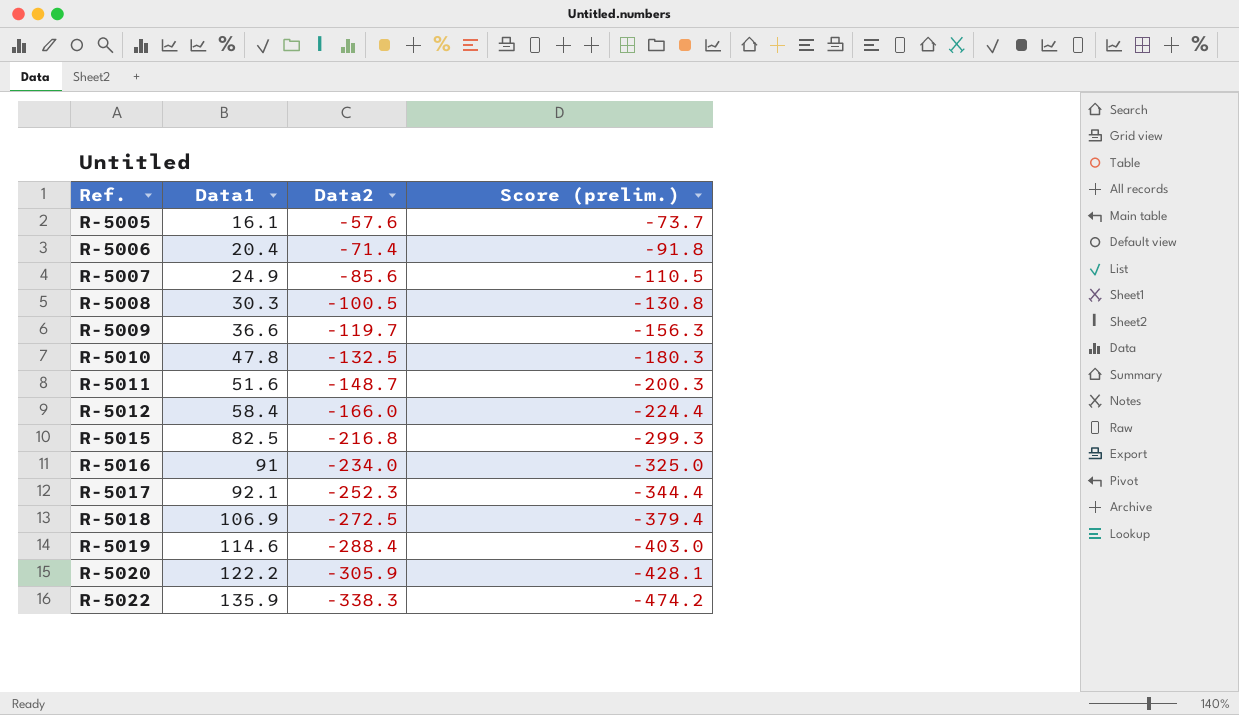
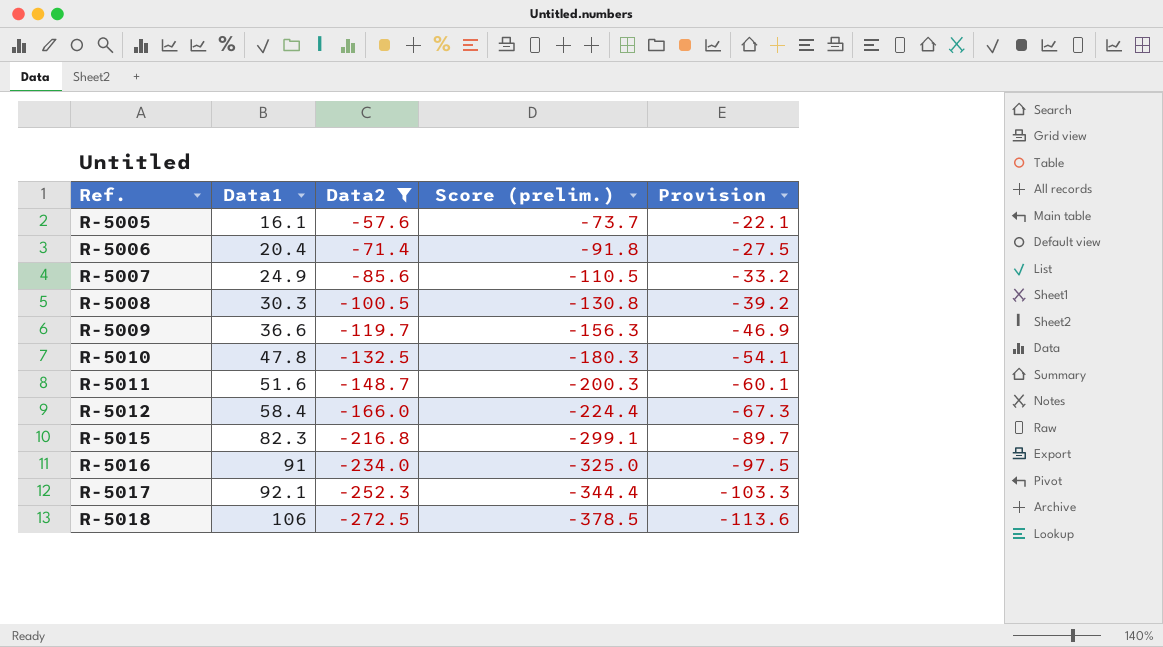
filter: none -> Data2 >= -272.5
column Provision | formula: none -> [Score (prelim.)] * 0.3
R-5015 | Data1: 82.5 -> 82.3
R-5015 | Score (prelim.): -299.3 -> -299.1
R-5018 | Data1: 106.9 -> 106
R-5018 | Score (prelim.): -379.4 -> -378.5

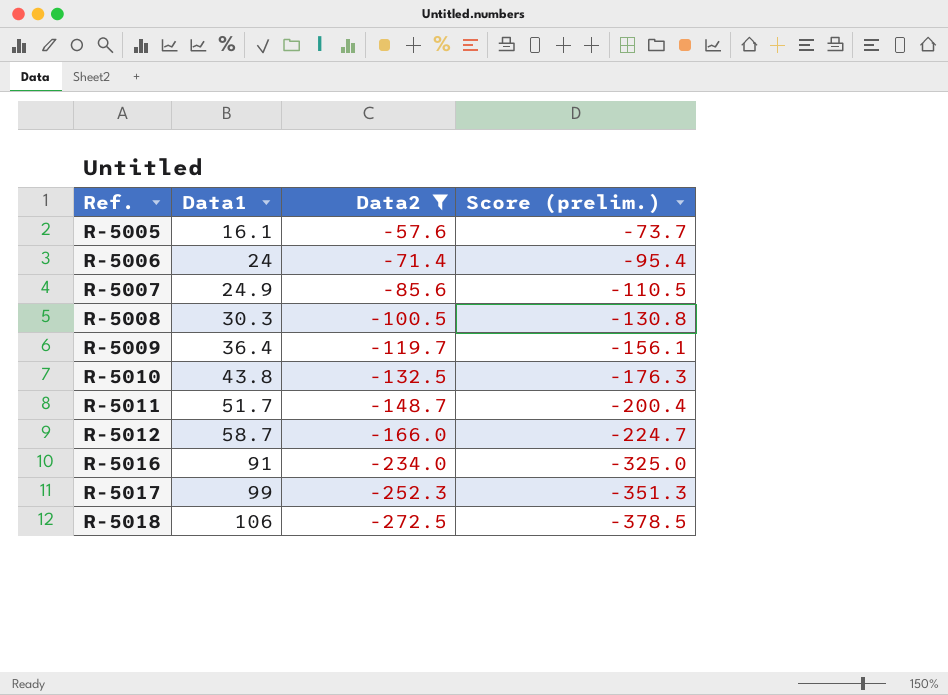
column Provision | formula: [Score (prelim.)] * 0.3 -> none
row R-5015: 82.3 | -216.8 | -299.1 | -89.7 -> none
R-5006 | Data1: 20.4 -> 24
R-5006 | Score (prelim.): -91.8 -> -95.4
R-5009 | Data1: 36.6 -> 36.4
R-5009 | Score (prelim.): -156.3 -> -156.1
R-5010 | Data1: 47.8 -> 43.8
R-5010 | Score (prelim.): -180.3 -> -176.3
R-5011 | Data1: 51.6 -> 51.7
R-5011 | Score (prelim.): -200.3 -> -200.4
R-5012 | Data1: 58.4 -> 58.7
R-5012 | Score (prelim.): -224.4 -> -224.7
R-5017 | Data1: 92.1 -> 99
R-5017 | Score (prelim.): -344.4 -> -351.3

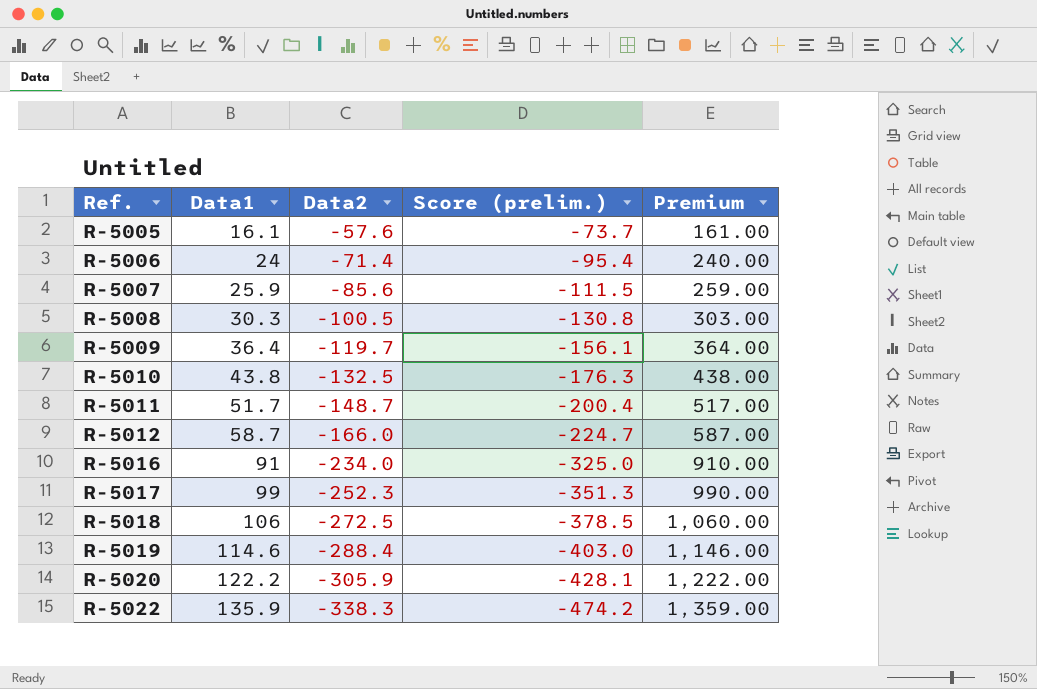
filter: Data2 >= -272.5 -> none
column Premium | formula: none -> [Data1] * 10
R-5007 | Data1: 24.9 -> 25.9
R-5007 | Score (prelim.): -110.5 -> -111.5

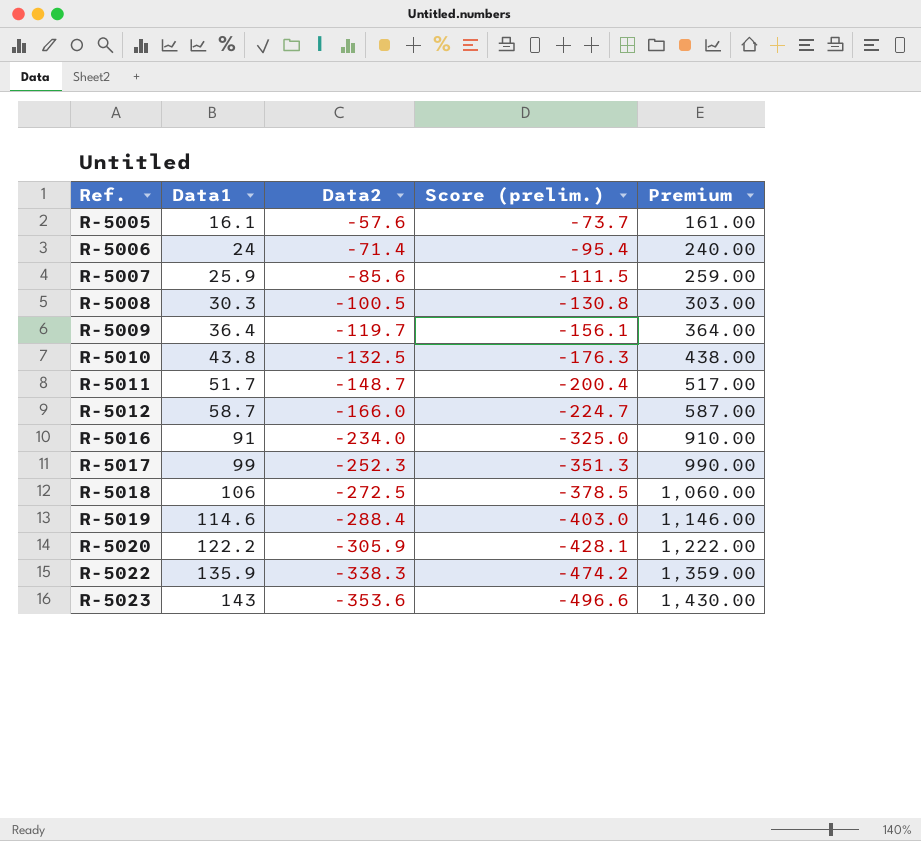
row R-5023: none -> 143 | -353.6 | -496.6 | 1,430.00

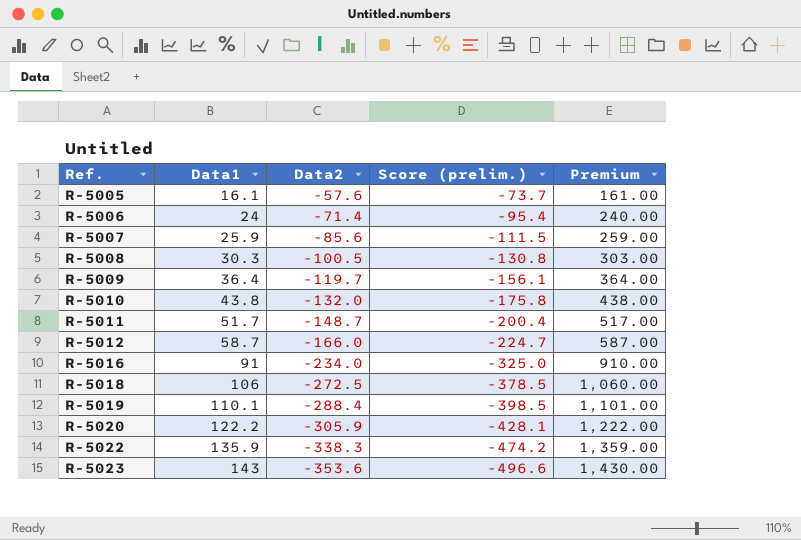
row R-5017: 99 | -252.3 | -351.3 | 990.00 -> none
R-5010 | Data2: -132.5 -> -132.0
R-5010 | Score (prelim.): -176.3 -> -175.8
R-5019 | Data1: 114.6 -> 110.1
R-5019 | Score (prelim.): -403.0 -> -398.5
R-5019 | Premium: 1,146.00 -> 1,101.00

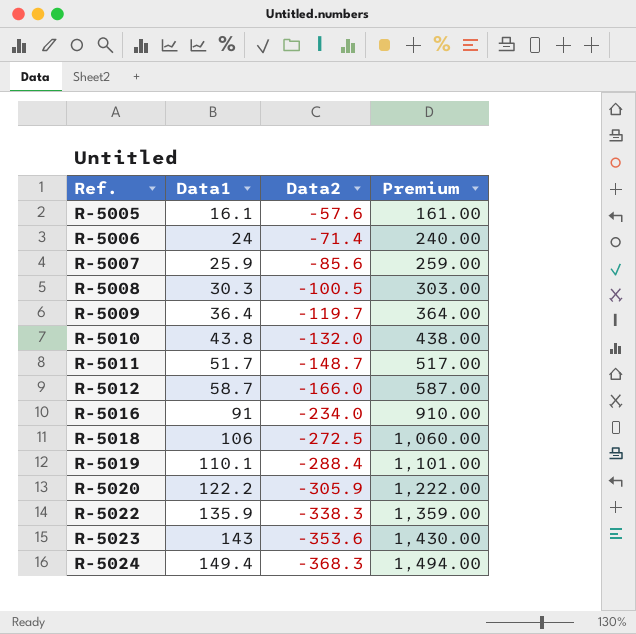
column Score (prelim.) | formula: [Data2] - [Data1] -> none
row R-5024: none -> 149.4 | -368.3 | 1,494.00

